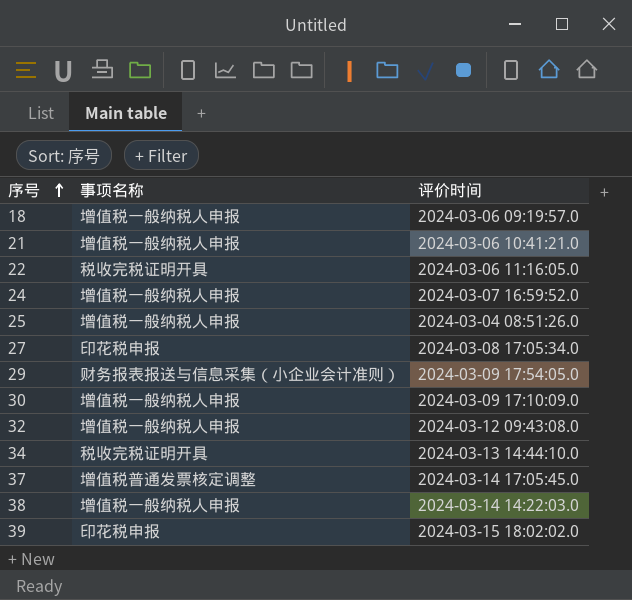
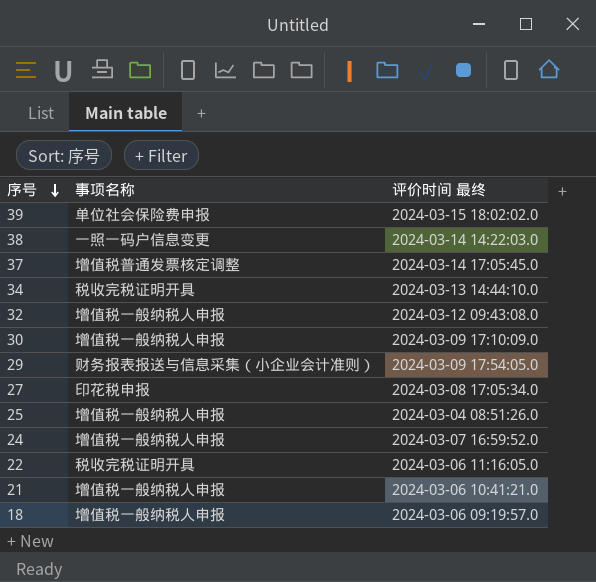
row order: 序号 ascending -> 序号 descending
column name: 评价时间 -> 评价时间 最终
39 | 事项名称: 印花税申报 -> 单位社会保险费申报
38 | 事项名称: 增值税一般纳税人申报 -> 一照一码户信息变更

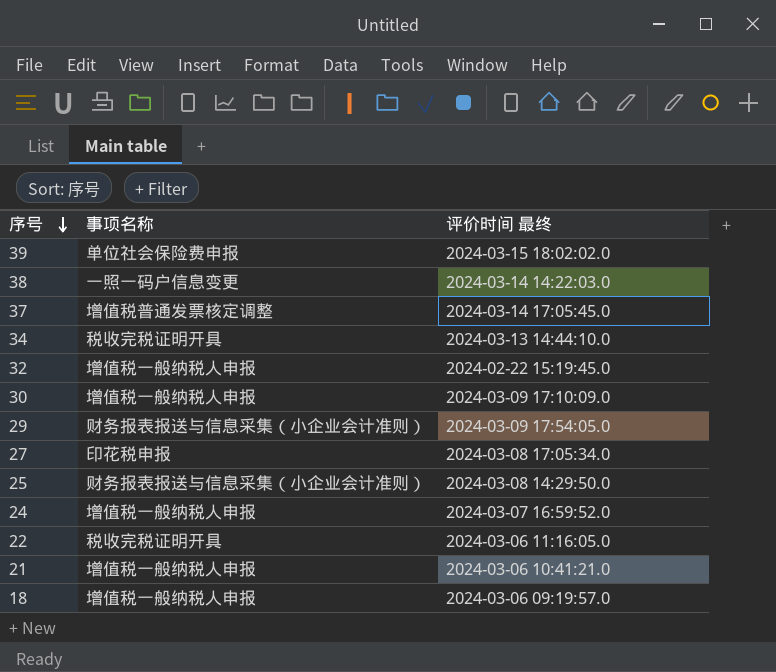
32 | 评价时间 最终: 2024-03-12 09:43:08.0 -> 2024-02-22 15:19:45.0
25 | 事项名称: 增值税一般纳税人申报 -> 财务报表报送与信息采集（小企业会计准则）
25 | 评价时间 最终: 2024-03-04 08:51:26.0 -> 2024-03-08 14:29:50.0

